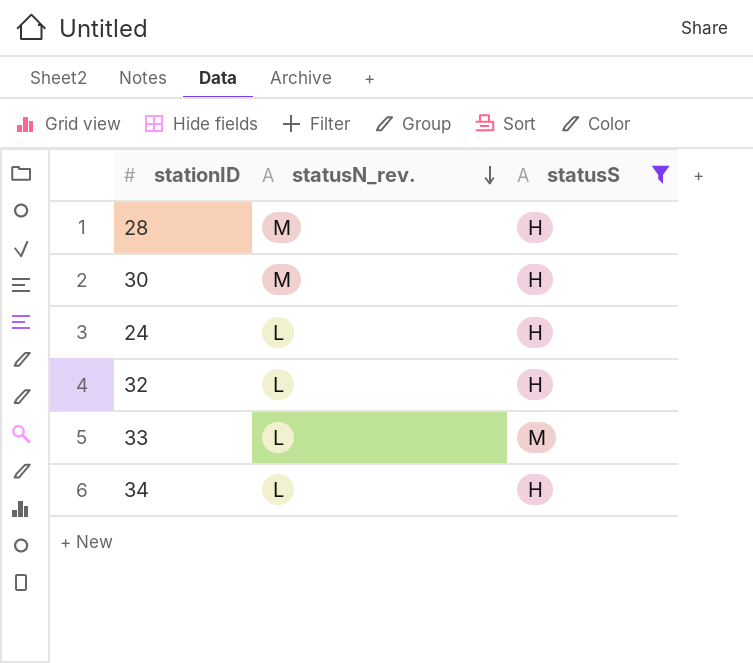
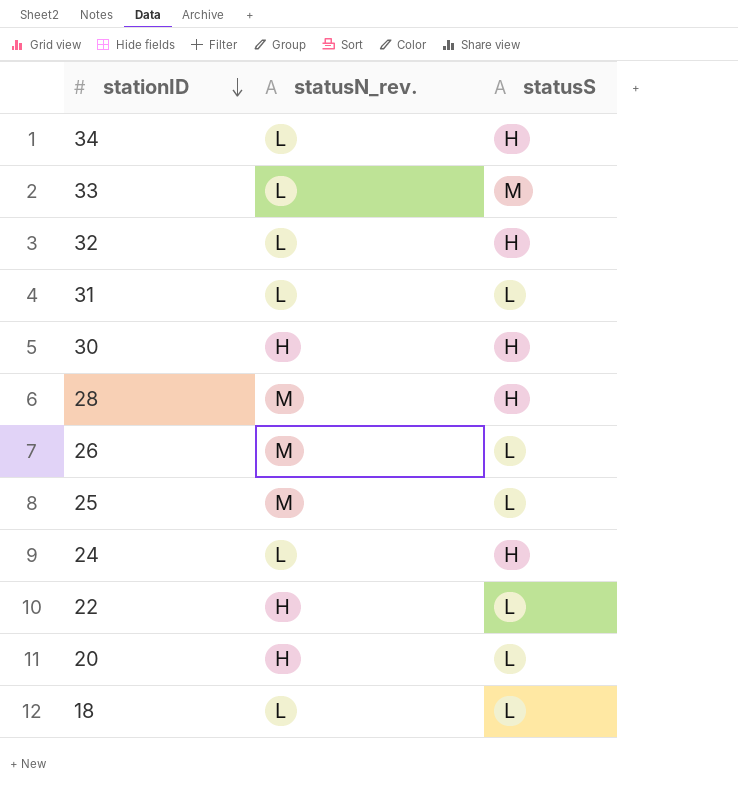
filter: statusS != L -> none
row order: statusN_rev. descending -> stationID descending
30 | statusN_rev.: M -> H

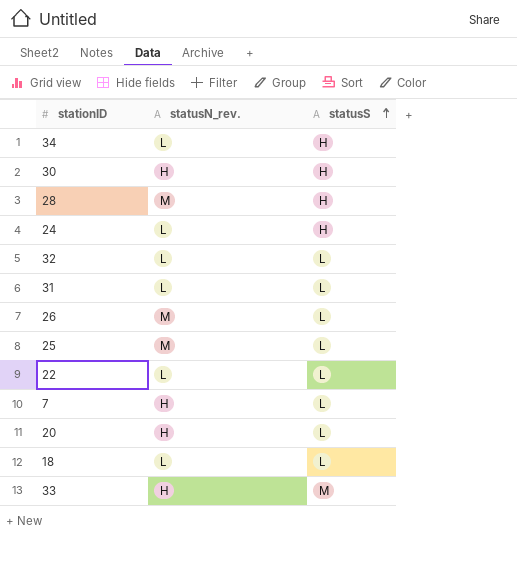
row order: stationID descending -> statusS ascending
32 | statusS: H -> L
22 | statusN_rev.: H -> L
row 7: none -> H | L
33 | statusN_rev.: L -> H

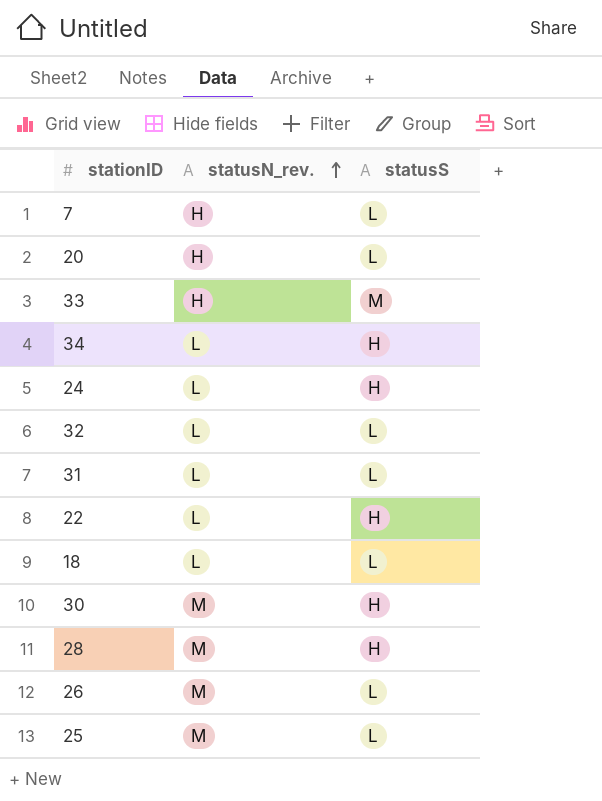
row order: statusS ascending -> statusN_rev. ascending
22 | statusS: L -> H
30 | statusN_rev.: H -> M

